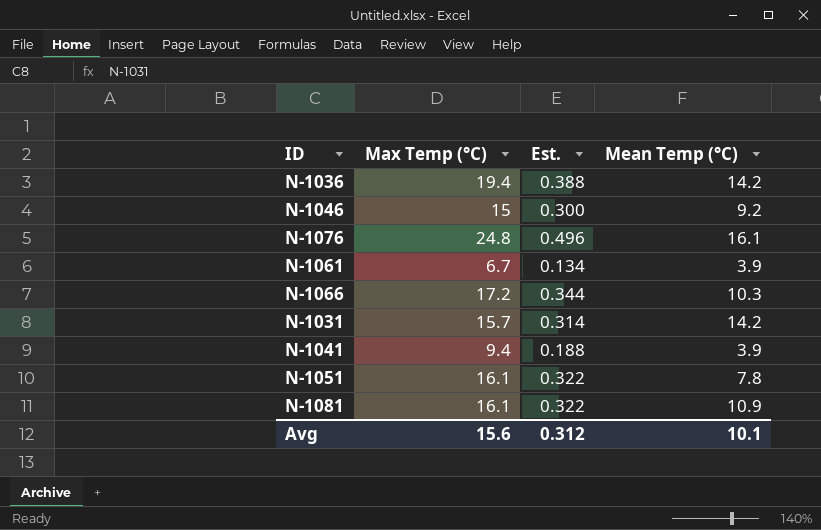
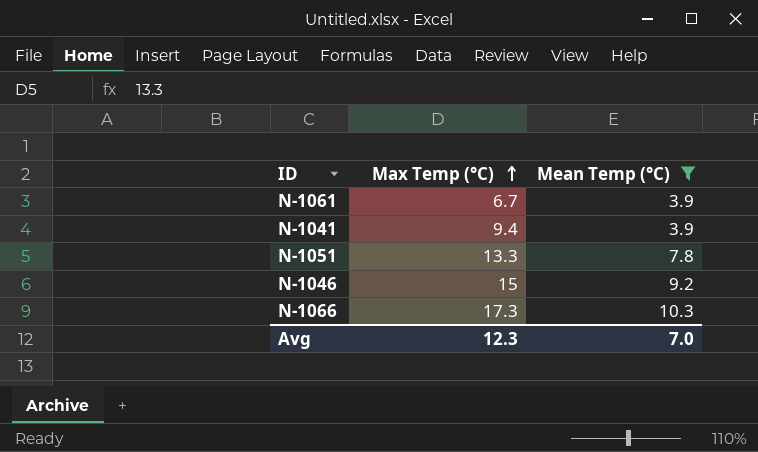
filter: none -> Mean Temp (°C) <= 10.3
row order: none -> Max Temp (°C) ascending
column Est. | formula: [Max Temp (°C)] * 0.02 -> none
N-1051 | Max Temp (°C): 16.1 -> 13.3
N-1066 | Max Temp (°C): 17.2 -> 17.3
Avg | Max Temp (°C): 15.6 -> 12.3
Avg | Mean Temp (°C): 10.1 -> 7.0

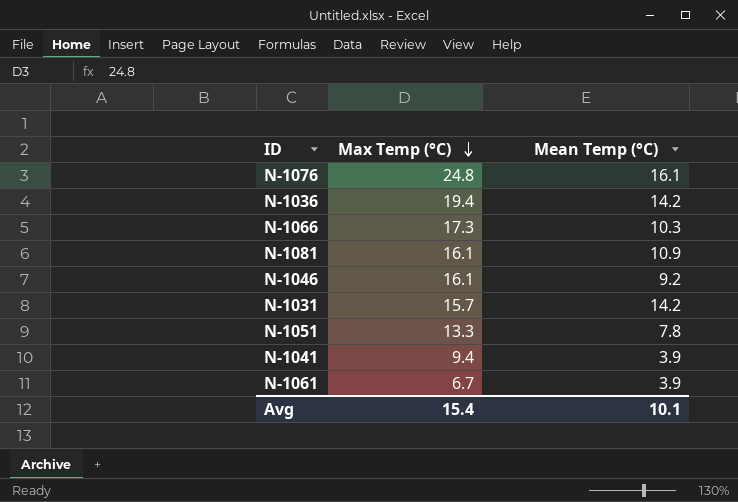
filter: Mean Temp (°C) <= 10.3 -> none
row order: Max Temp (°C) ascending -> Max Temp (°C) descending
N-1046 | Max Temp (°C): 15 -> 16.1
Avg | Max Temp (°C): 12.3 -> 15.4
Avg | Mean Temp (°C): 7.0 -> 10.1

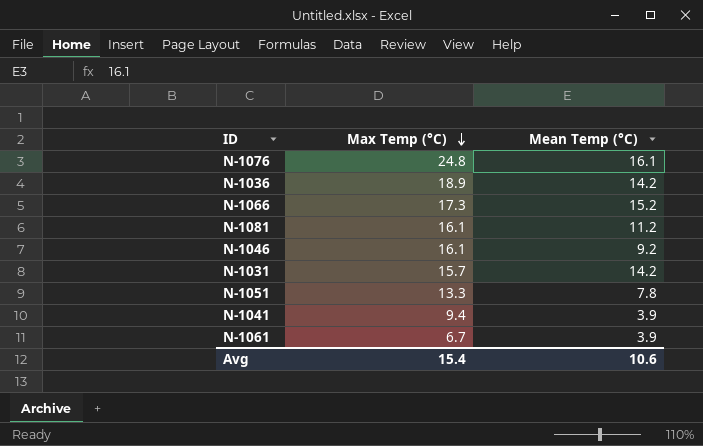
N-1036 | Max Temp (°C): 19.4 -> 18.9
N-1066 | Mean Temp (°C): 10.3 -> 15.2
N-1081 | Mean Temp (°C): 10.9 -> 11.2
Avg | Mean Temp (°C): 10.1 -> 10.6

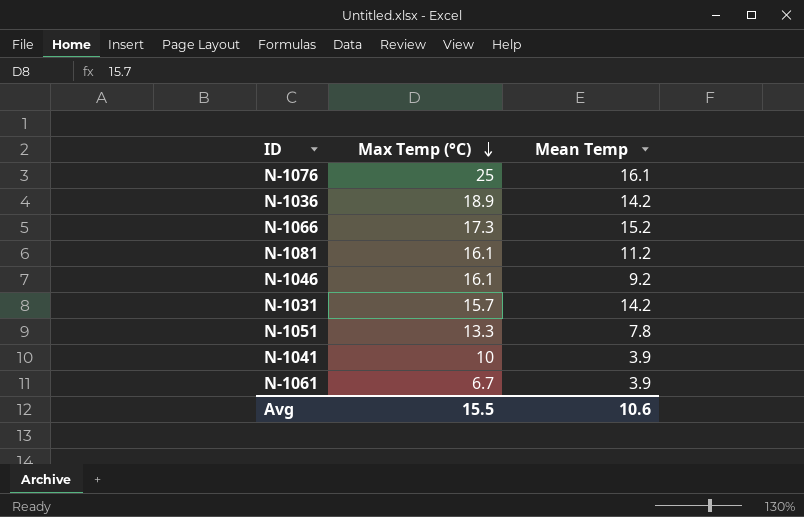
column name: Mean Temp (°C) -> Mean Temp
N-1076 | Max Temp (°C): 24.8 -> 25
N-1041 | Max Temp (°C): 9.4 -> 10
Avg | Max Temp (°C): 15.4 -> 15.5

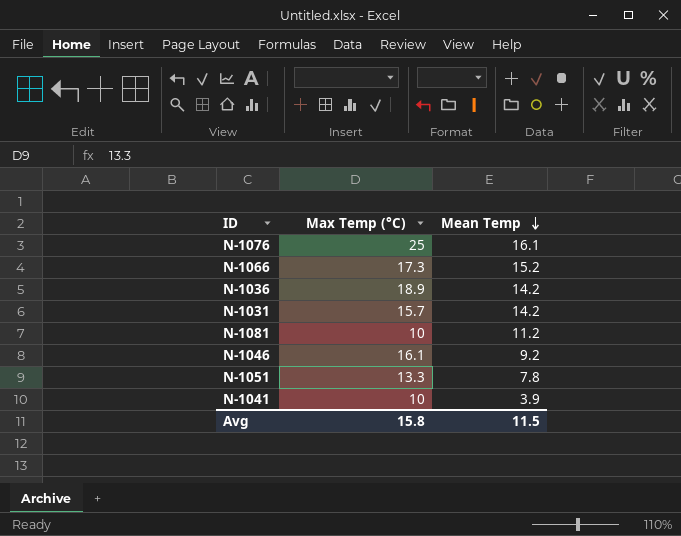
row order: Max Temp (°C) descending -> Mean Temp descending
row N-1061: 6.7 | 3.9 -> none
N-1081 | Max Temp (°C): 16.1 -> 10
Avg | Max Temp (°C): 15.5 -> 15.8
Avg | Mean Temp: 10.6 -> 11.5

